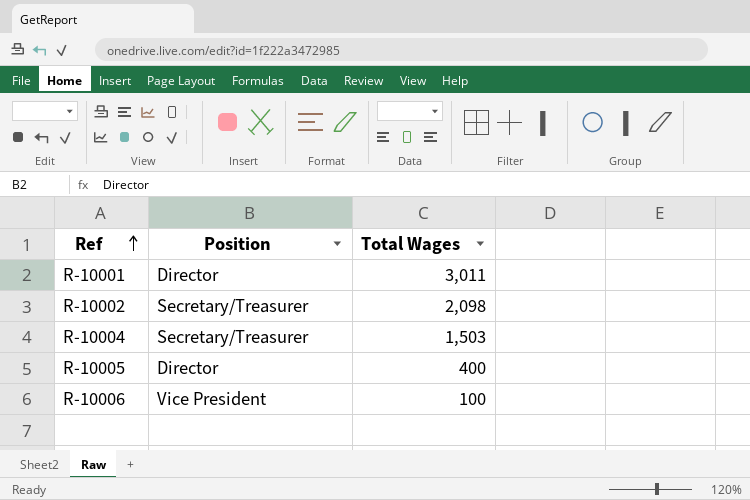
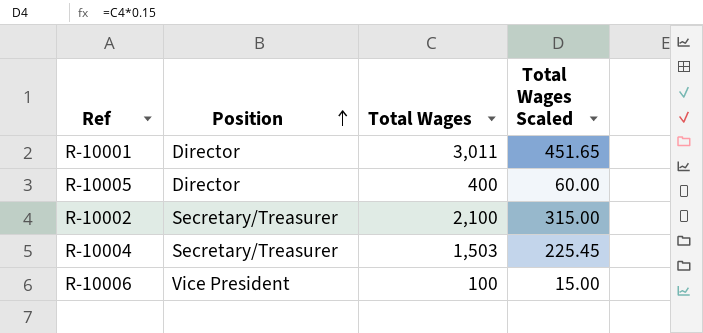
row order: Ref ascending -> Position ascending
column Total Wages Scaled | formula: none -> [Total Wages] * 0.15
R-10002 | Total Wages: 2,098 -> 2,100

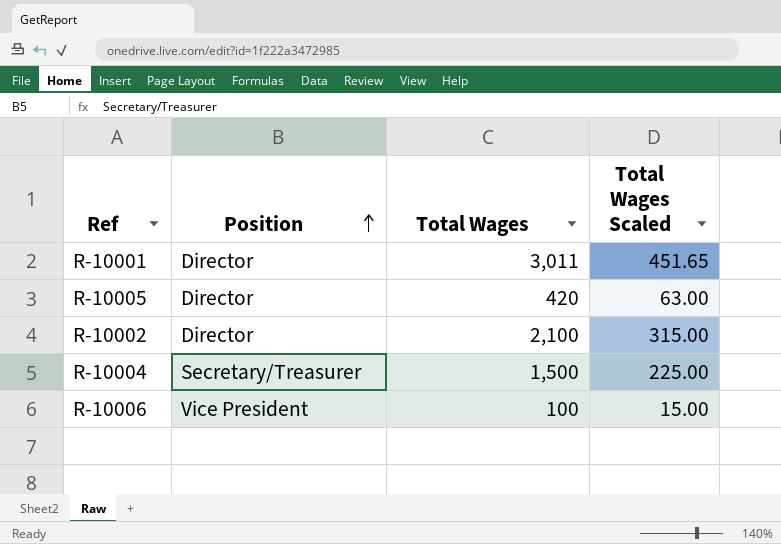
R-10005 | Total Wages: 400 -> 420
R-10005 | Total Wages Scaled: 60.00 -> 63.00
R-10002 | Position: Secretary/Treasurer -> Director
R-10004 | Total Wages: 1,503 -> 1,500
R-10004 | Total Wages Scaled: 225.45 -> 225.00

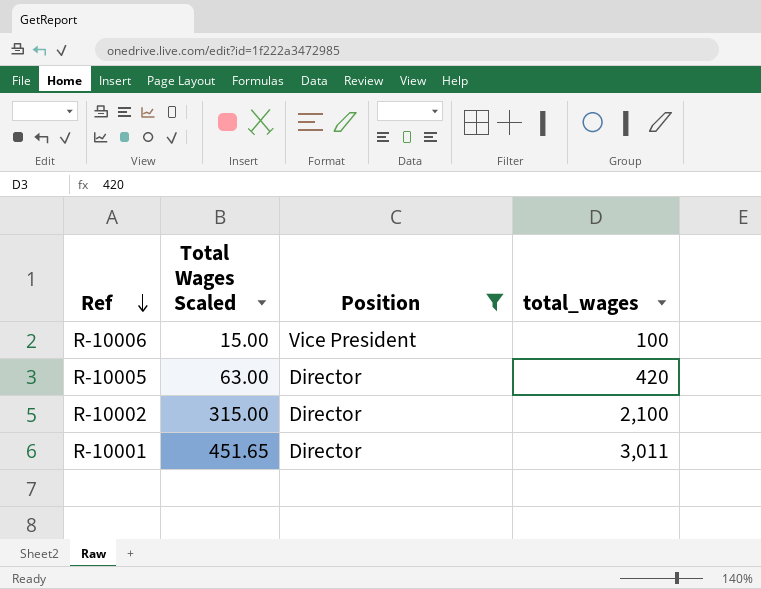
filter: none -> Position != Secretary/Treasurer
row order: Position ascending -> Ref descending
column Total Wages Scaled | position: 4 -> 2
column name: Total Wages -> total_wages

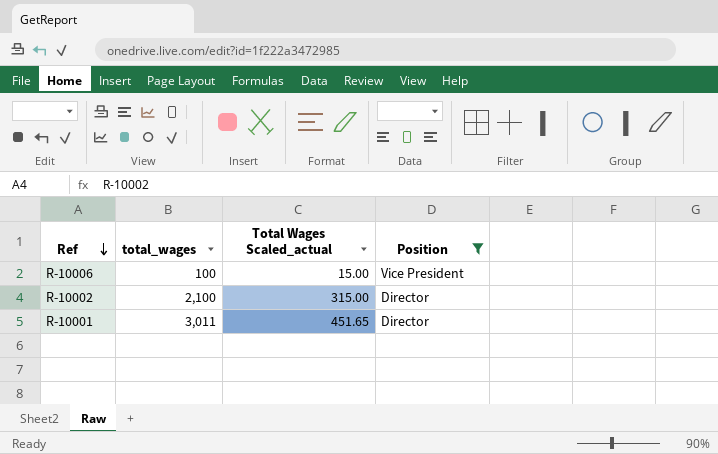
column total_wages | position: 4 -> 2
column name: Total Wages Scaled -> Total Wages Scaled_actual
row R-10005: 63.00 | Director | 420 -> none

